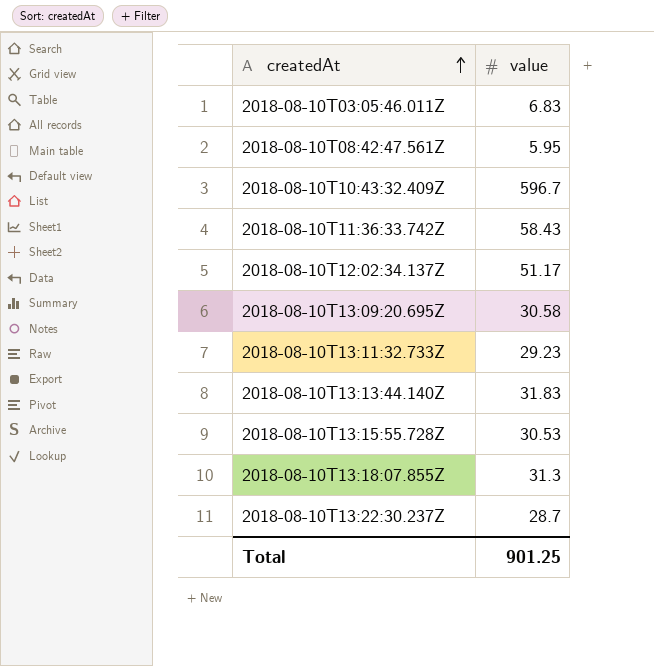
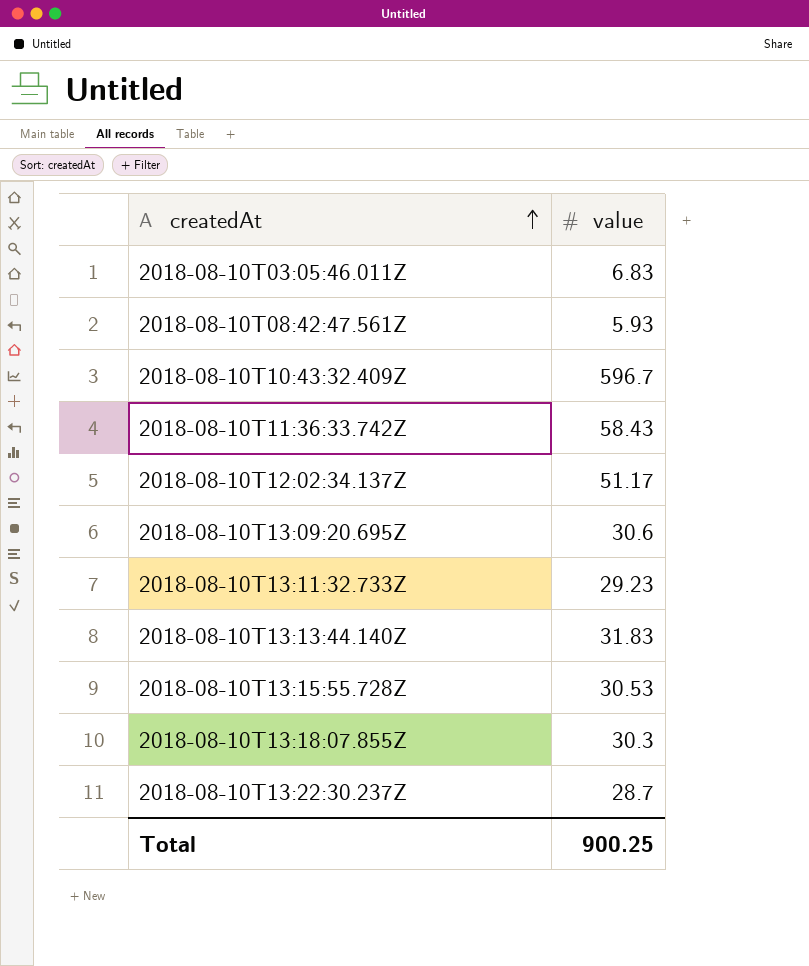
2018-08-10T08:42:47.561Z | value: 5.95 -> 5.93
2018-08-10T13:09:20.695Z | value: 30.58 -> 30.6
2018-08-10T13:18:07.855Z | value: 31.3 -> 30.3
Total | value: 901.25 -> 900.25

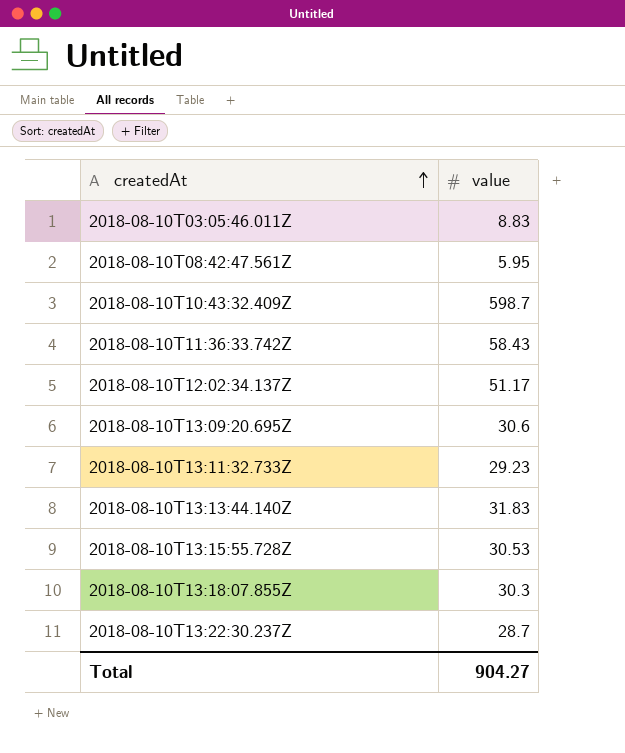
2018-08-10T03:05:46.011Z | value: 6.83 -> 8.83
2018-08-10T08:42:47.561Z | value: 5.93 -> 5.95
2018-08-10T10:43:32.409Z | value: 596.7 -> 598.7
Total | value: 900.25 -> 904.27

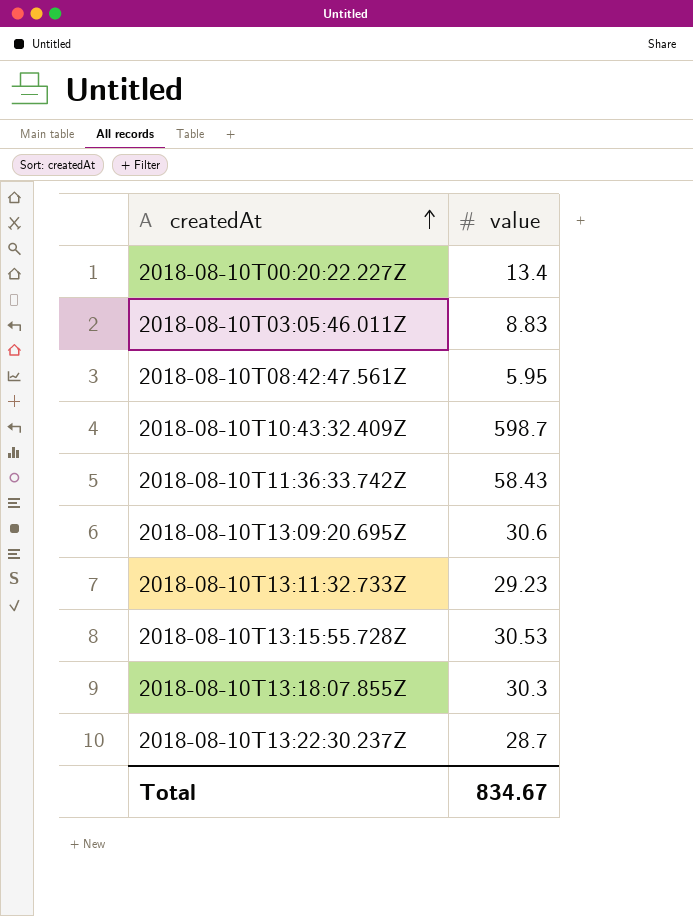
row 2018-08-10T12:02:34.137Z: 51.17 -> none
row 2018-08-10T13:13:44.140Z: 31.83 -> none
row 2018-08-10T00:20:22.227Z: none -> 13.4
Total | value: 904.27 -> 834.67

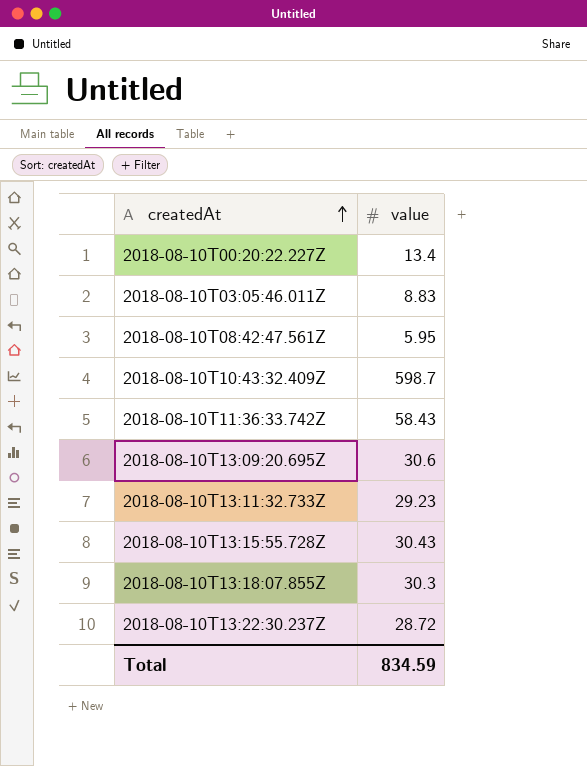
2018-08-10T13:15:55.728Z | value: 30.53 -> 30.43
2018-08-10T13:22:30.237Z | value: 28.7 -> 28.72
Total | value: 834.67 -> 834.59

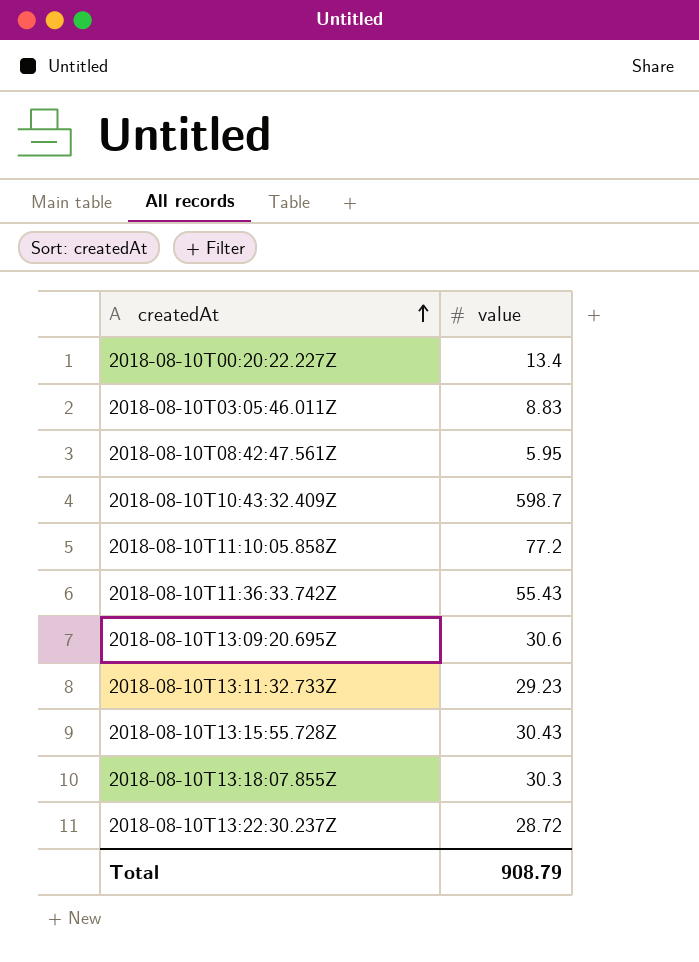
row 2018-08-10T11:10:05.858Z: none -> 77.2
2018-08-10T11:36:33.742Z | value: 58.43 -> 55.43
Total | value: 834.59 -> 908.79

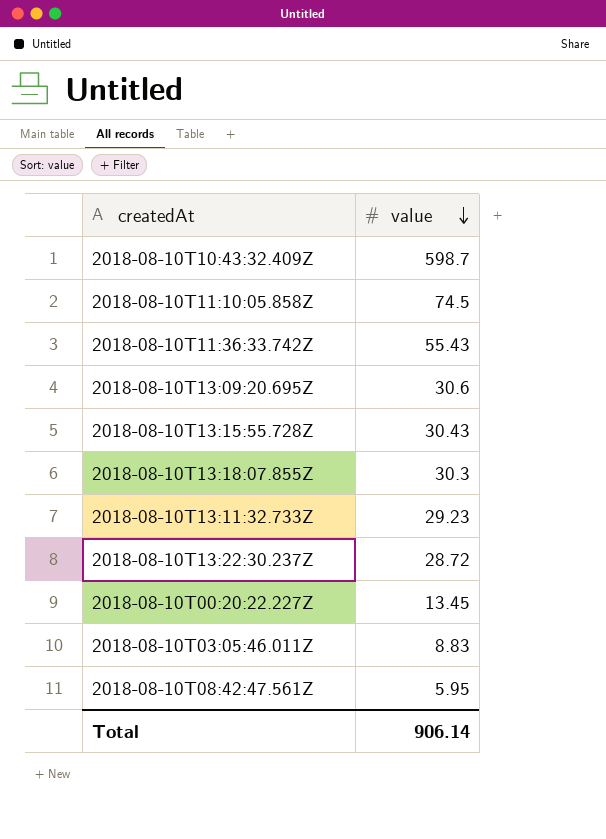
row order: createdAt ascending -> value descending
2018-08-10T11:10:05.858Z | value: 77.2 -> 74.5
2018-08-10T00:20:22.227Z | value: 13.4 -> 13.45
Total | value: 908.79 -> 906.14

